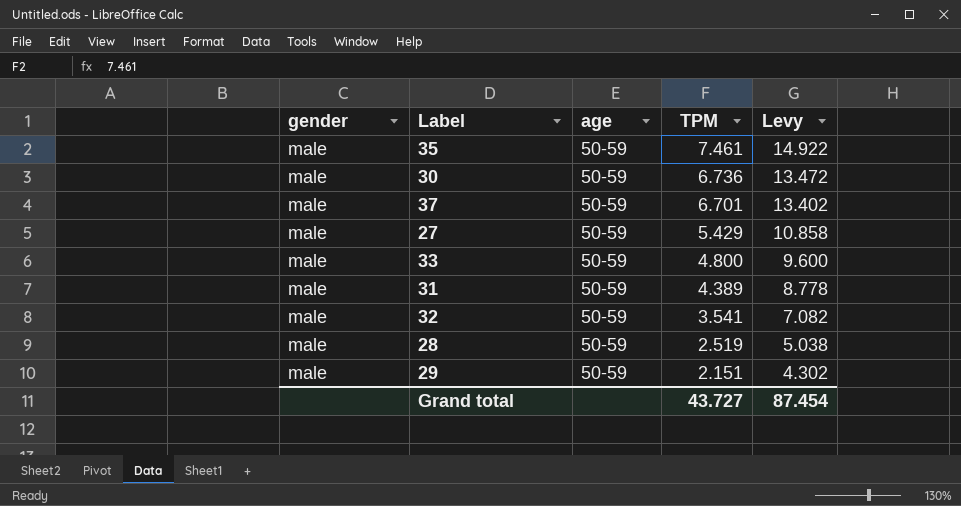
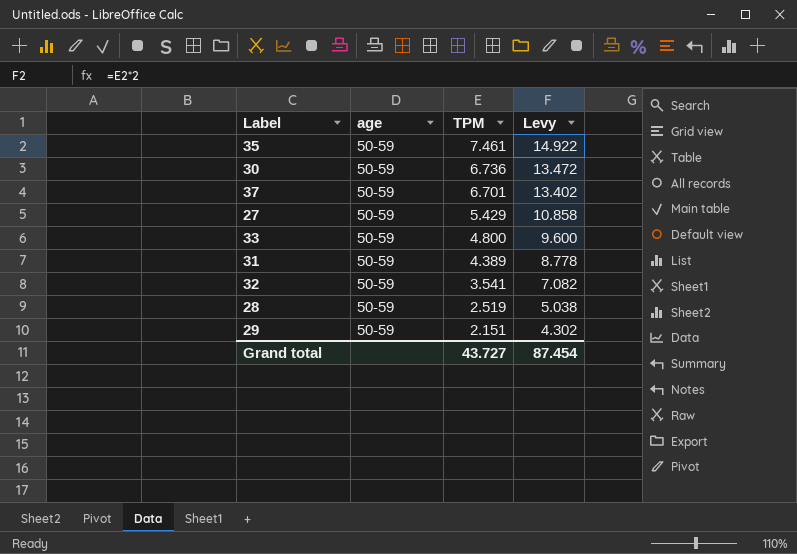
column gender | position: 1 -> none

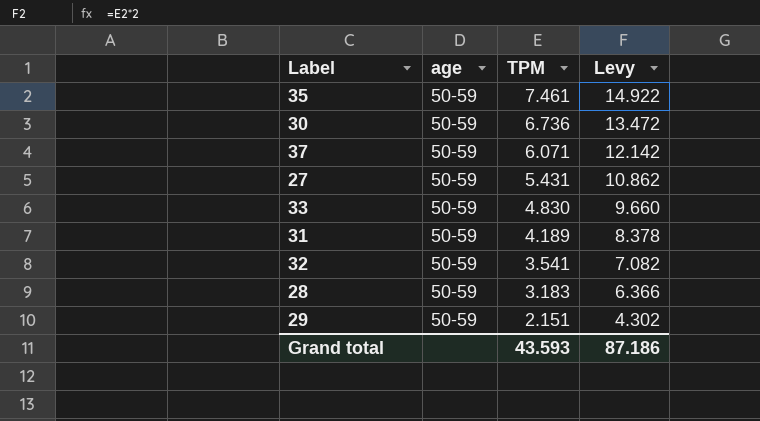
37 | TPM: 6.701 -> 6.071
37 | Levy: 13.402 -> 12.142
27 | TPM: 5.429 -> 5.431
27 | Levy: 10.858 -> 10.862
33 | TPM: 4.800 -> 4.830
33 | Levy: 9.600 -> 9.660
31 | TPM: 4.389 -> 4.189
31 | Levy: 8.778 -> 8.378
28 | TPM: 2.519 -> 3.183
28 | Levy: 5.038 -> 6.366
Grand total | TPM: 43.727 -> 43.593
Grand total | Levy: 87.454 -> 87.186

